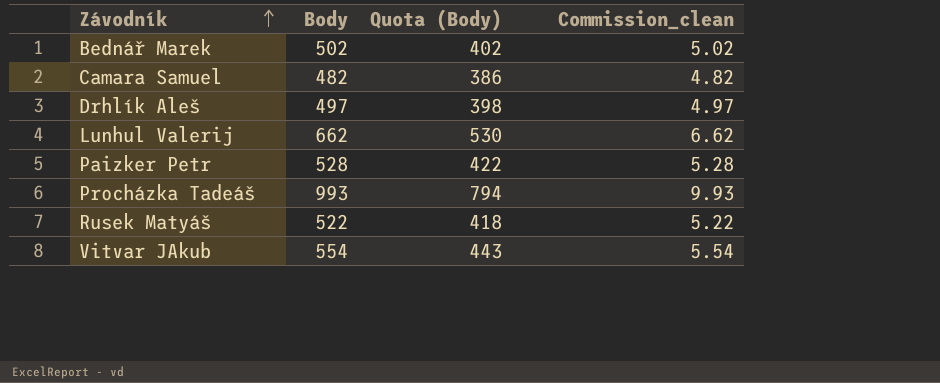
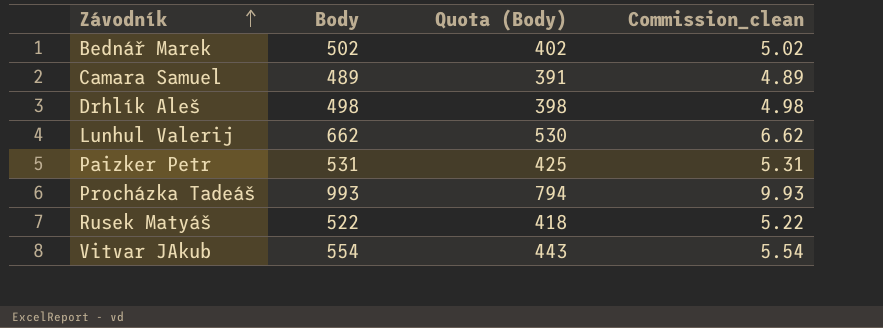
Camara Samuel | Body: 482 -> 489
Camara Samuel | Quota (Body): 386 -> 391
Camara Samuel | Commission_clean: 4.82 -> 4.89
Drhlík Aleš | Body: 497 -> 498
Drhlík Aleš | Commission_clean: 4.97 -> 4.98
Paizker Petr | Body: 528 -> 531
Paizker Petr | Quota (Body): 422 -> 425
Paizker Petr | Commission_clean: 5.28 -> 5.31

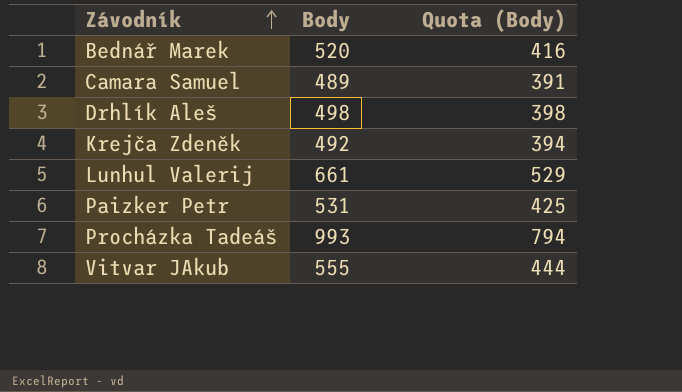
column Commission_clean | formula: [Body] * 0.01 -> none
row Rusek Matyáš: 522 | 418 | 5.22 -> none
Bednář Marek | Body: 502 -> 520
Bednář Marek | Quota (Body): 402 -> 416
row Krejča Zdeněk: none -> 492 | 394
Lunhul Valerij | Body: 662 -> 661
Lunhul Valerij | Quota (Body): 530 -> 529
Vitvar JAkub | Body: 554 -> 555
Vitvar JAkub | Quota (Body): 443 -> 444

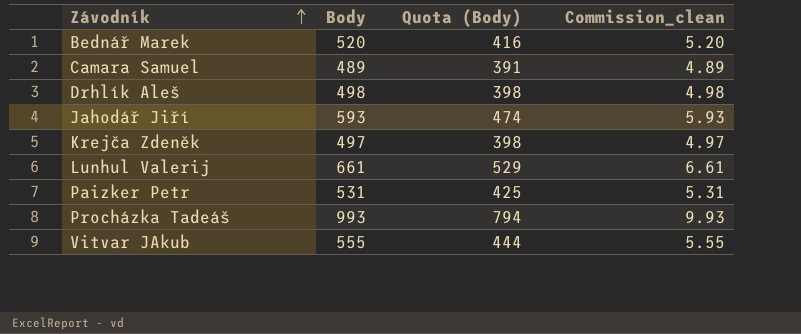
column Commission_clean | formula: none -> [Body] * 0.01
row Jahodář Jiří: none -> 593 | 474 | 5.93
Krejča Zdeněk | Body: 492 -> 497
Krejča Zdeněk | Quota (Body): 394 -> 398

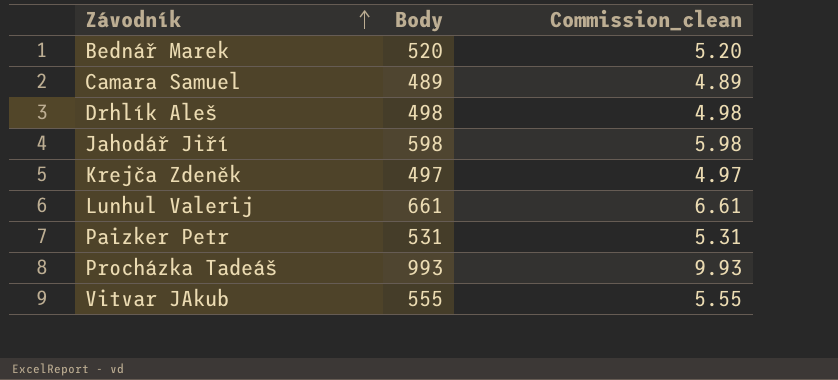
column Quota (Body) | formula: [Body] * 0.8 -> none
Jahodář Jiří | Body: 593 -> 598
Jahodář Jiří | Commission_clean: 5.93 -> 5.98

